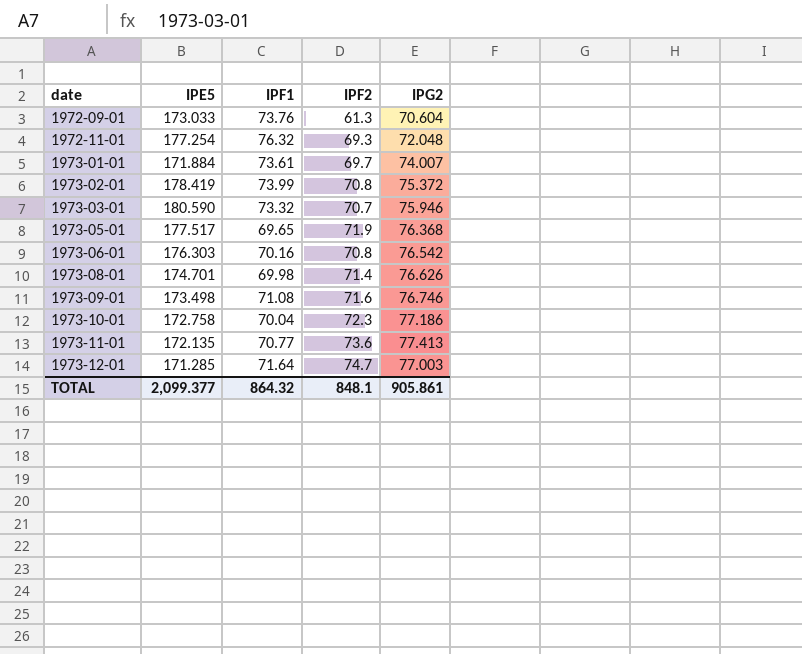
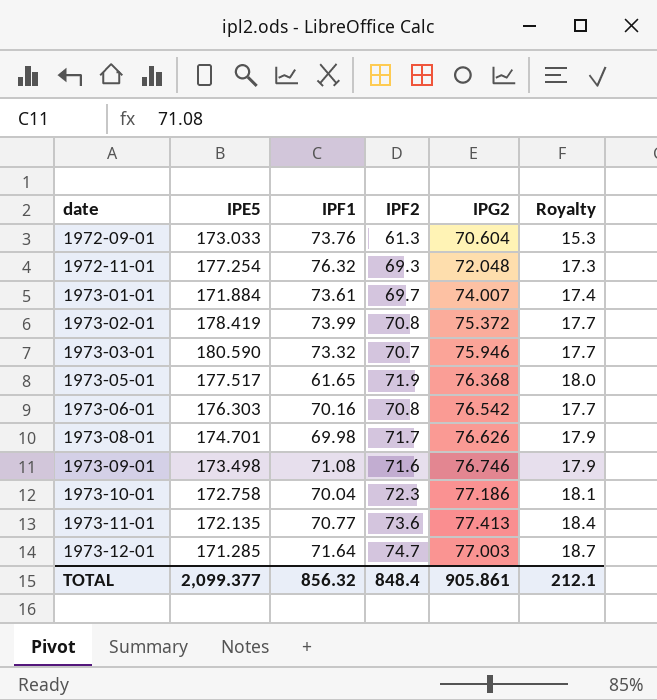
column Royalty | formula: none -> [IPF2] * 0.25
1973-05-01 | IPF1: 69.65 -> 61.65
1973-08-01 | IPF2: 71.4 -> 71.7
TOTAL | IPF1: 864.32 -> 856.32
TOTAL | IPF2: 848.1 -> 848.4

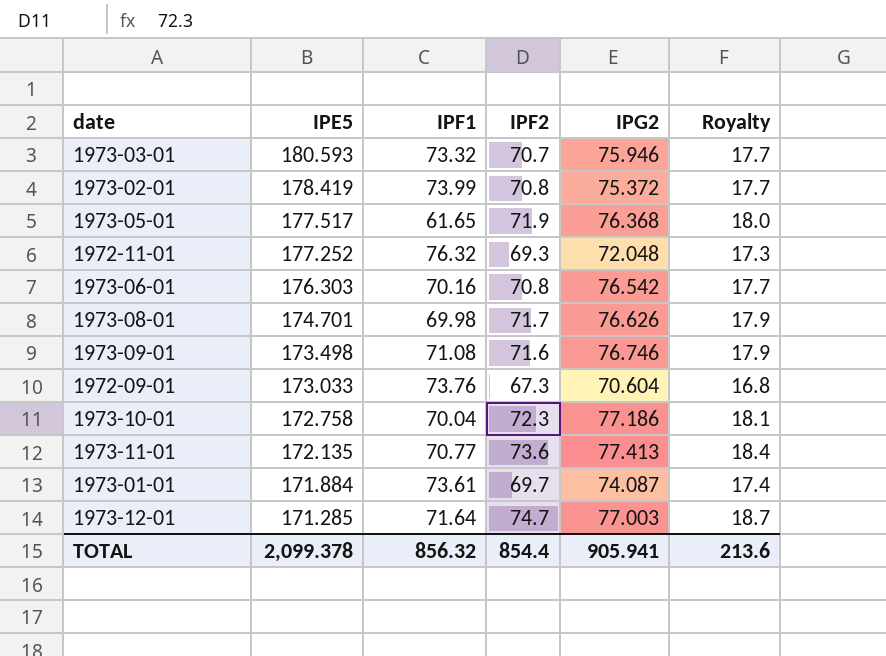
row order: date ascending -> IPE5 descending
1973-03-01 | IPE5: 180.590 -> 180.593
1972-11-01 | IPE5: 177.254 -> 177.252
1972-09-01 | IPF2: 61.3 -> 67.3
1972-09-01 | Royalty: 15.3 -> 16.8
1973-01-01 | IPG2: 74.007 -> 74.087
TOTAL | IPE5: 2,099.377 -> 2,099.378
TOTAL | IPF2: 848.4 -> 854.4
TOTAL | IPG2: 905.861 -> 905.941
TOTAL | Royalty: 212.1 -> 213.6

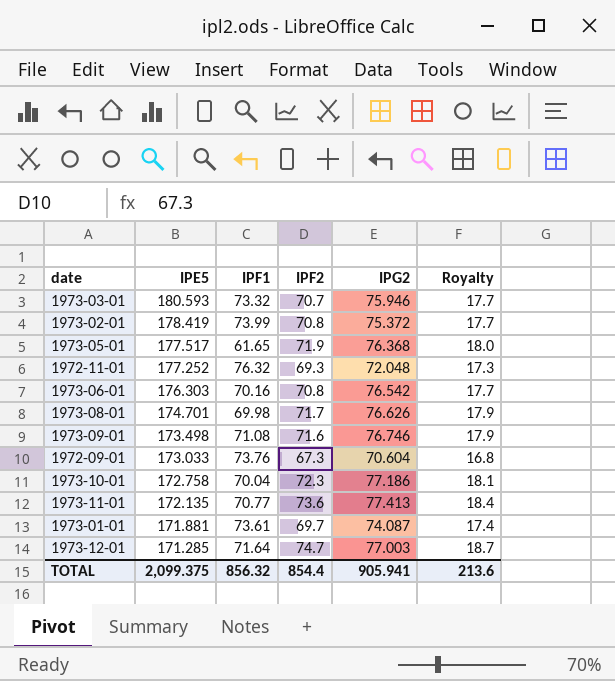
1973-01-01 | IPE5: 171.884 -> 171.881
TOTAL | IPE5: 2,099.378 -> 2,099.375

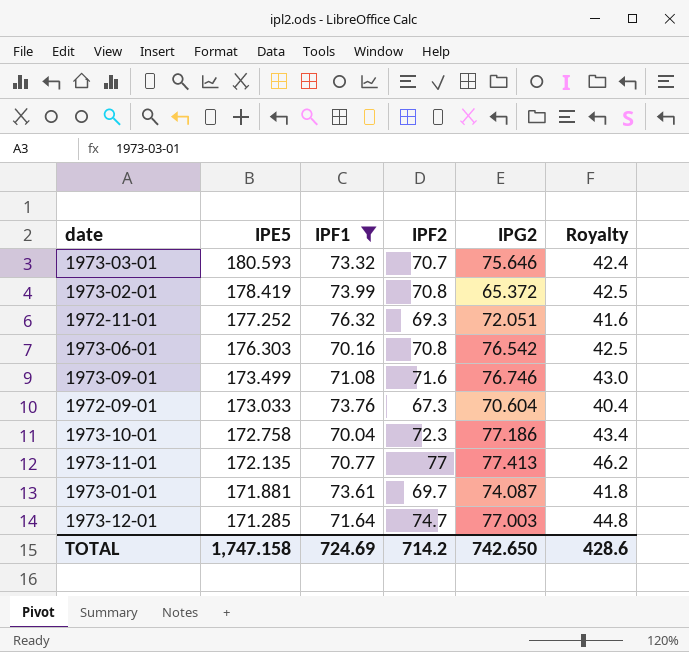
filter: none -> IPF1 >= 70.04
column Royalty | formula: [IPF2] * 0.25 -> [IPF2] * 0.6
1973-03-01 | IPG2: 75.946 -> 75.646
1973-02-01 | IPG2: 75.372 -> 65.372
1972-11-01 | IPG2: 72.048 -> 72.051
1973-09-01 | IPE5: 173.498 -> 173.499
1973-11-01 | IPF2: 73.6 -> 77
TOTAL | IPE5: 2,099.375 -> 1,747.158
TOTAL | IPF1: 856.32 -> 724.69
TOTAL | IPF2: 854.4 -> 714.2
TOTAL | IPG2: 905.941 -> 742.650
TOTAL | Royalty: 213.6 -> 428.6

